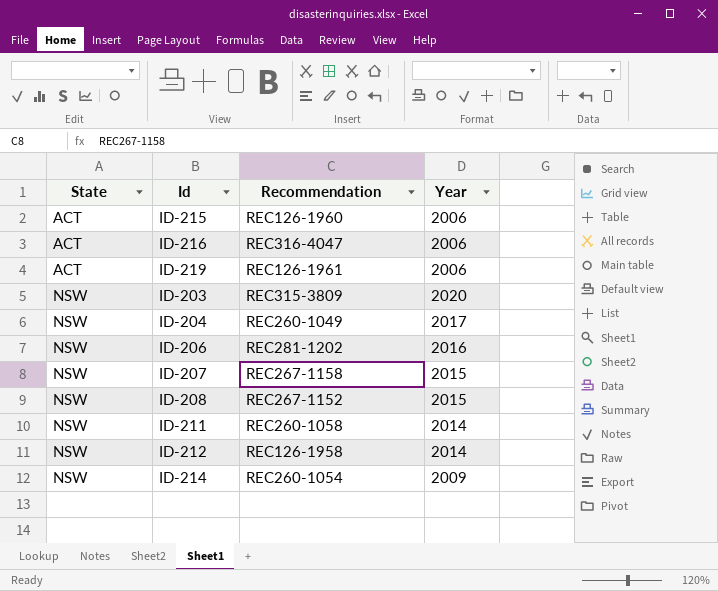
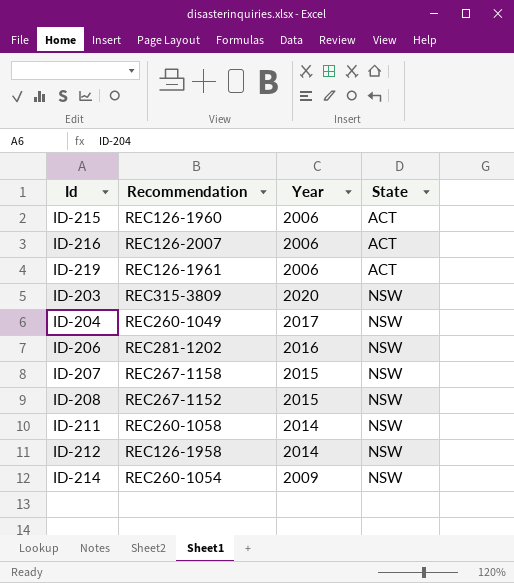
column State | position: 1 -> 4
ID-216 | Recommendation: REC316-4047 -> REC126-2007

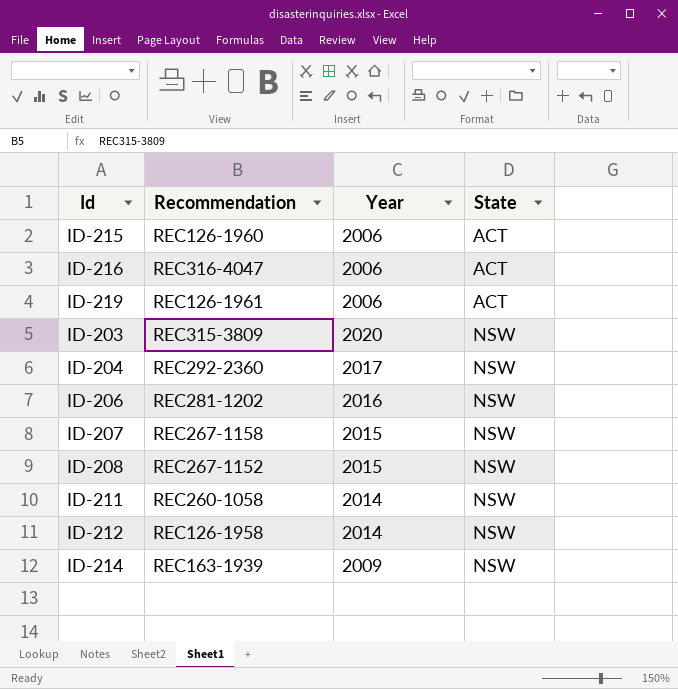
ID-216 | Recommendation: REC126-2007 -> REC316-4047
ID-204 | Recommendation: REC260-1049 -> REC292-2360
ID-214 | Recommendation: REC260-1054 -> REC163-1939

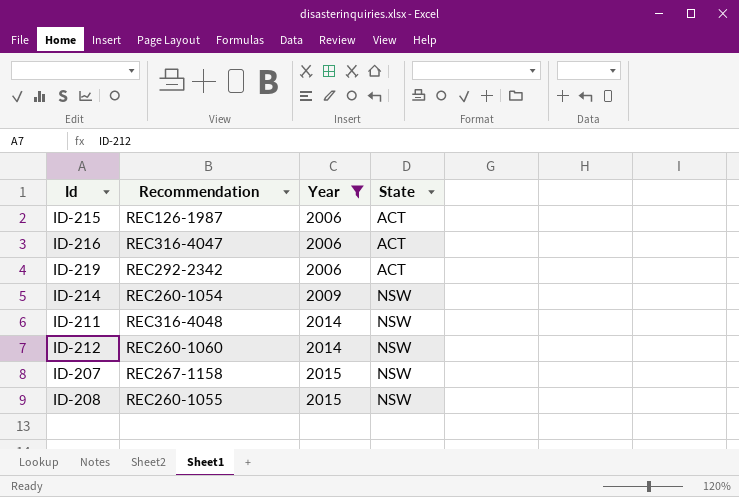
filter: none -> Year <= 2015
row order: State ascending -> Year ascending
ID-215 | Recommendation: REC126-1960 -> REC126-1987
ID-219 | Recommendation: REC126-1961 -> REC292-2342
ID-214 | Recommendation: REC163-1939 -> REC260-1054
ID-211 | Recommendation: REC260-1058 -> REC316-4048
ID-212 | Recommendation: REC126-1958 -> REC260-1060
ID-208 | Recommendation: REC267-1152 -> REC260-1055

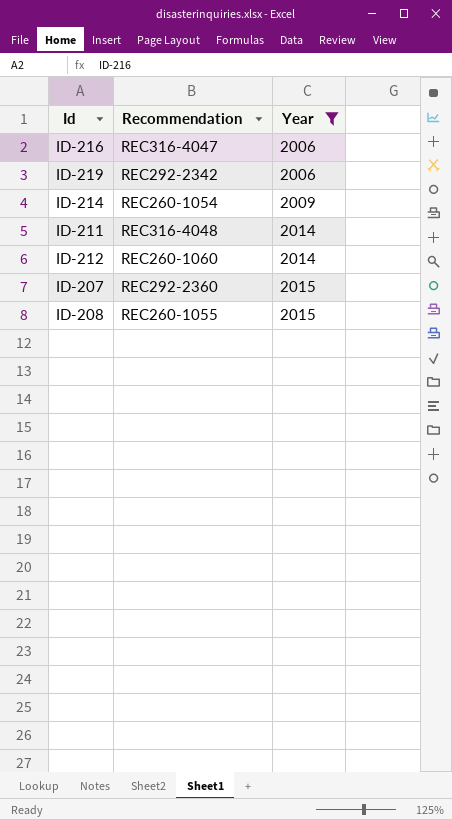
column State | position: 4 -> none
row ID-215: REC126-1987 | 2006 | ACT -> none
ID-207 | Recommendation: REC267-1158 -> REC292-2360

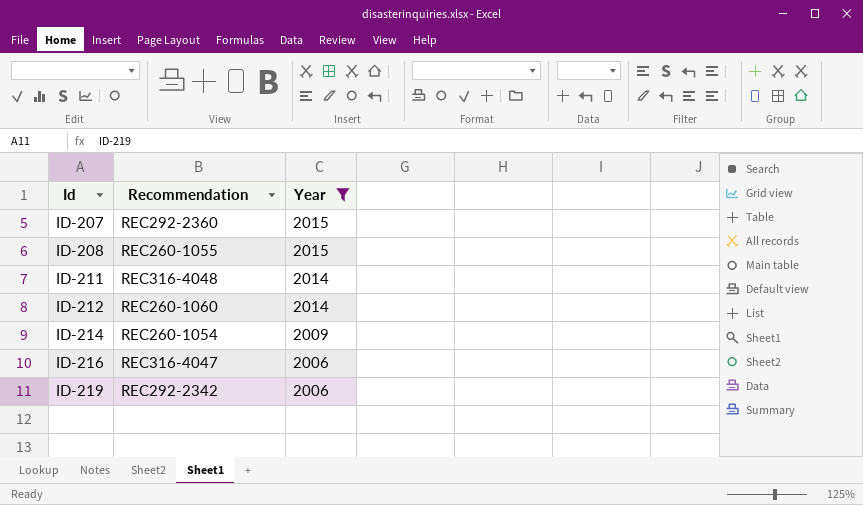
row order: Year ascending -> Id ascending

